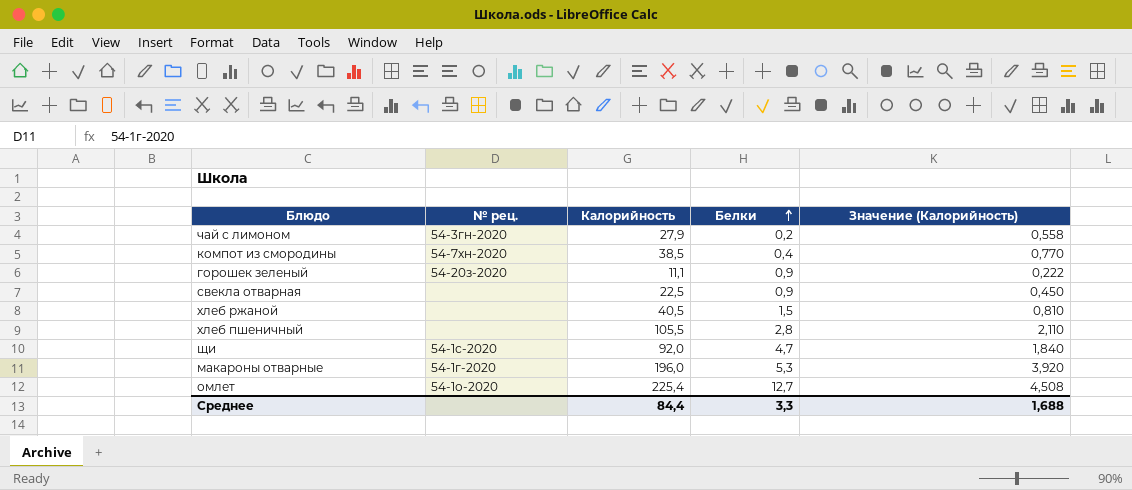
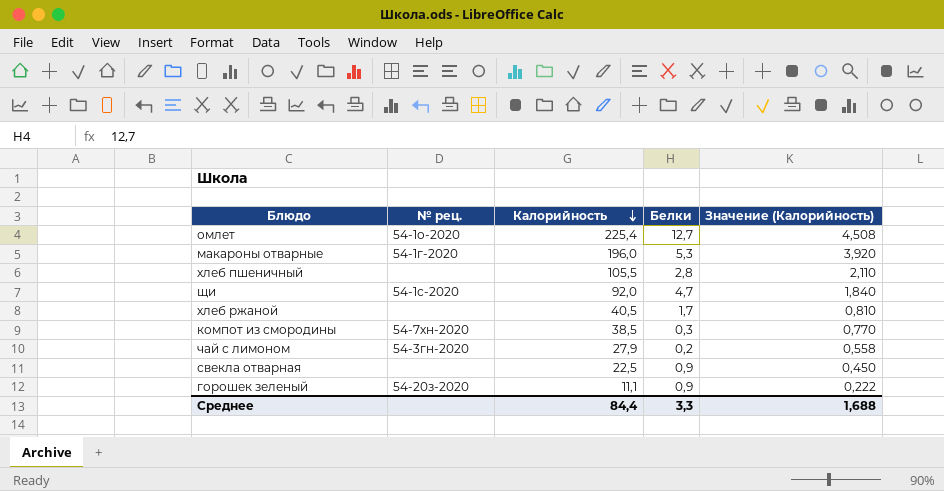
row order: Белки ascending -> Калорийность descending
хлеб ржаной | Белки: 1,5 -> 1,7
компот из смородины | Белки: 0,4 -> 0,3

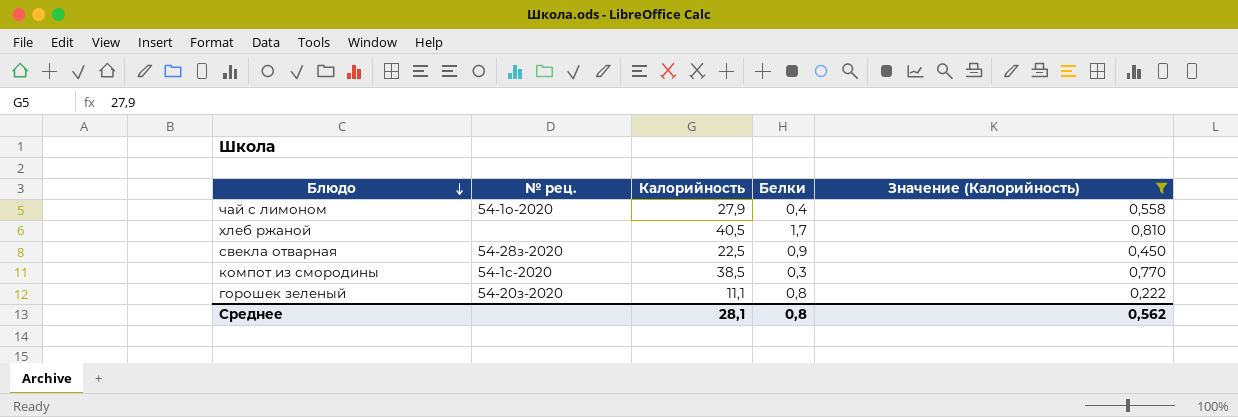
filter: none -> Значение (Калорийность) <= 0,810
row order: Калорийность descending -> Блюдо descending
чай с лимоном | № рец.: 54-3гн-2020 -> 54-1о-2020
чай с лимоном | Белки: 0,2 -> 0,4
свекла отварная | № рец.: none -> 54-28з-2020
компот из смородины | № рец.: 54-7хн-2020 -> 54-1с-2020
горошек зеленый | Белки: 0,9 -> 0,8
Среднее | Калорийность: 84,4 -> 28,1
Среднее | Белки: 3,3 -> 0,8
Среднее | Значение (Калорийность): 1,688 -> 0,562

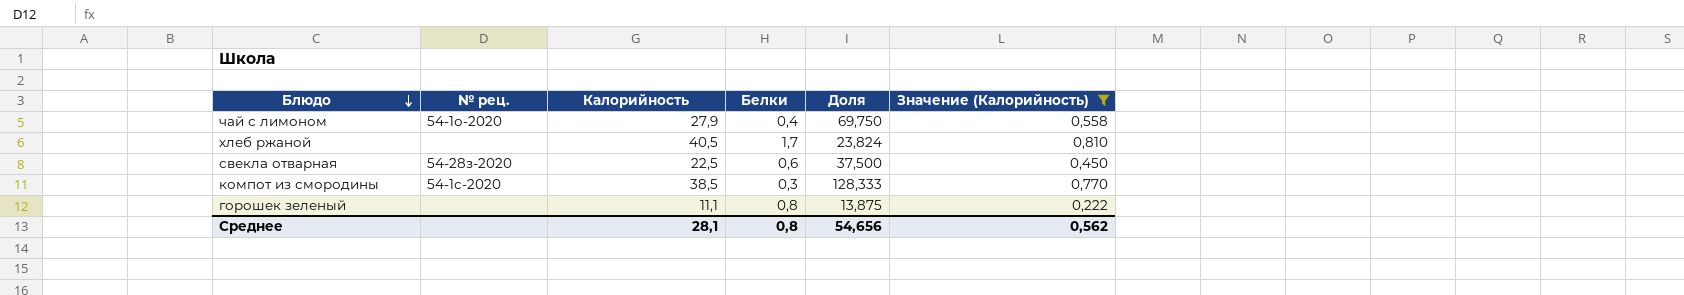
column Доля | formula: none -> [Калорийность] / [Белки]
свекла отварная | Белки: 0,9 -> 0,6
горошек зеленый | № рец.: 54-20з-2020 -> none

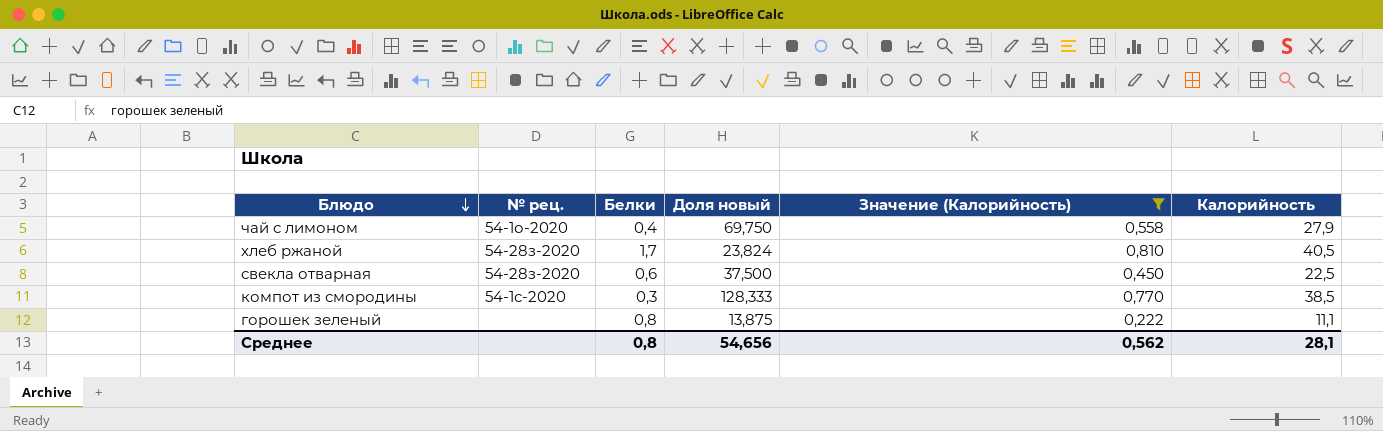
column name: Доля -> Доля новый
column Калорийность | position: 3 -> 6
хлеб ржаной | № рец.: none -> 54-28з-2020

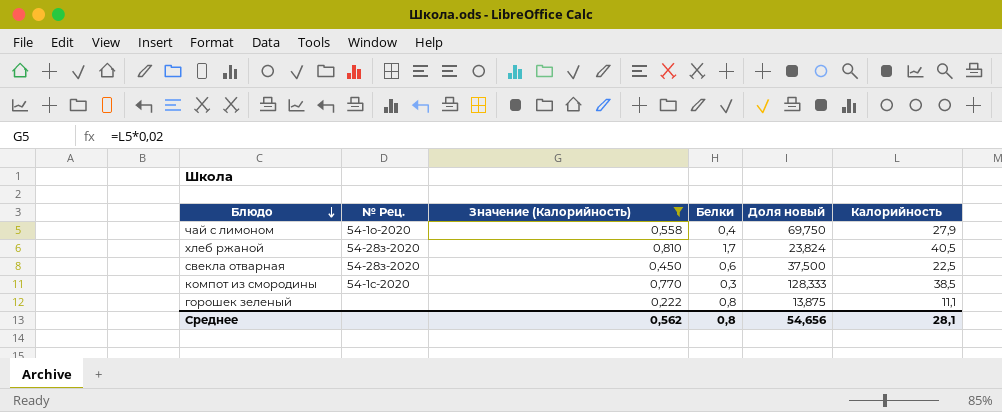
column name: № рец. -> № Рец.
column Значение (Калорийность) | position: 5 -> 3

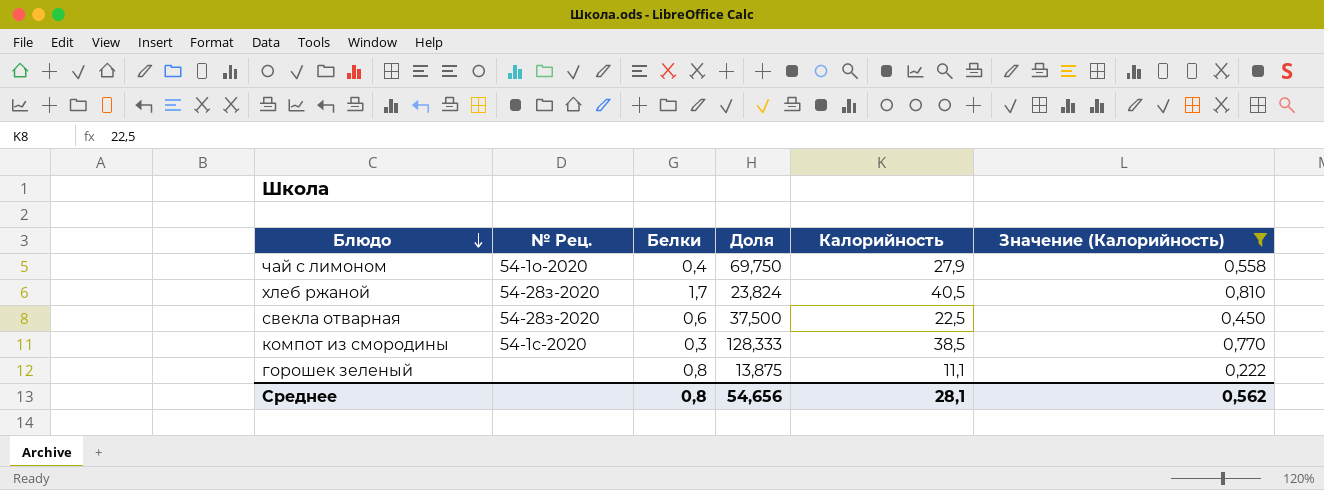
column name: Доля новый -> Доля
column Значение (Калорийность) | position: 3 -> 6

